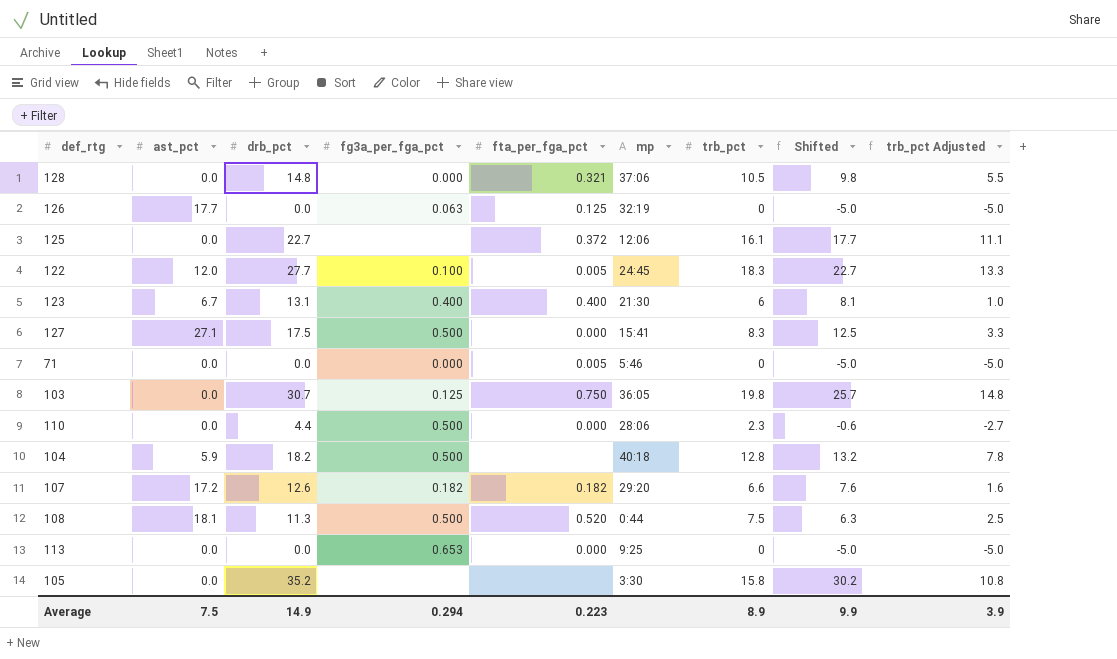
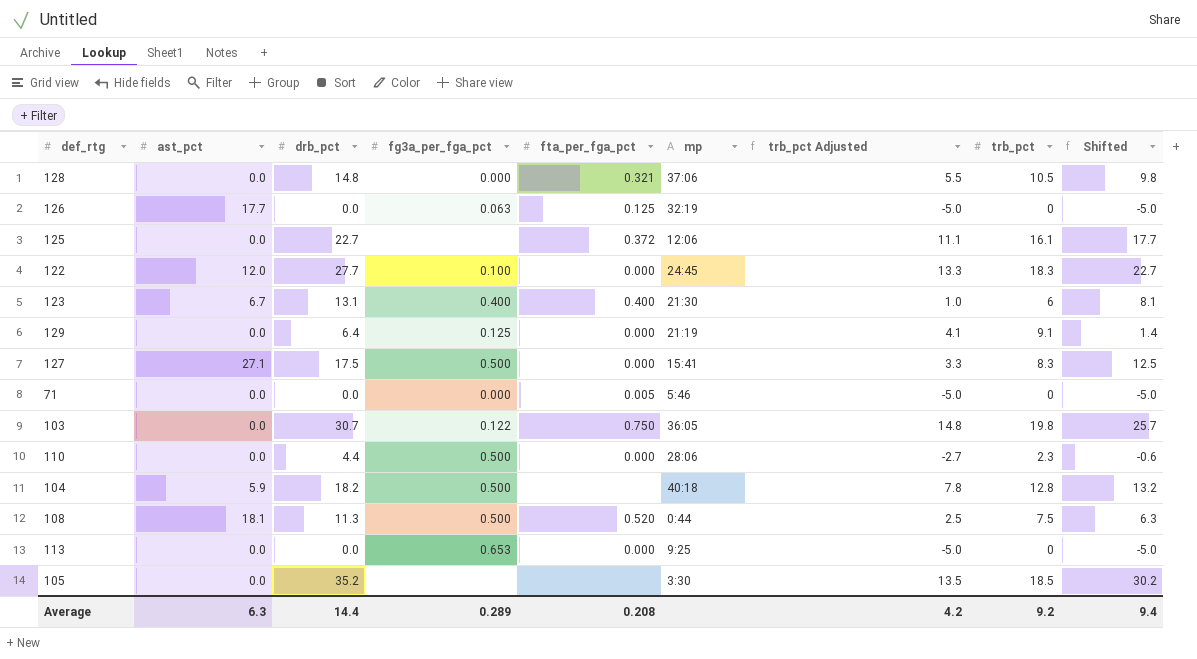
column trb_pct Adjusted | position: 9 -> 7
row 107: 17.2 | 12.6 | 0.182 | 0.182 | 29:20 | 6.6 | 7.6 | 1.6 -> none
122 | fta_per_fga_pct: 0.005 -> 0.000
row 129: none -> 0.0 | 6.4 | 0.125 | 0.000 | 21:19 | 4.1 | 9.1 | 1.4
103 | fg3a_per_fga_pct: 0.125 -> 0.122
105 | trb_pct Adjusted: 10.8 -> 13.5
105 | trb_pct: 15.8 -> 18.5
Average | ast_pct: 7.5 -> 6.3
Average | drb_pct: 14.9 -> 14.4
Average | fg3a_per_fga_pct: 0.294 -> 0.289
Average | fta_per_fga_pct: 0.223 -> 0.208
Average | trb_pct Adjusted: 3.9 -> 4.2
Average | trb_pct: 8.9 -> 9.2
Average | Shifted: 9.9 -> 9.4

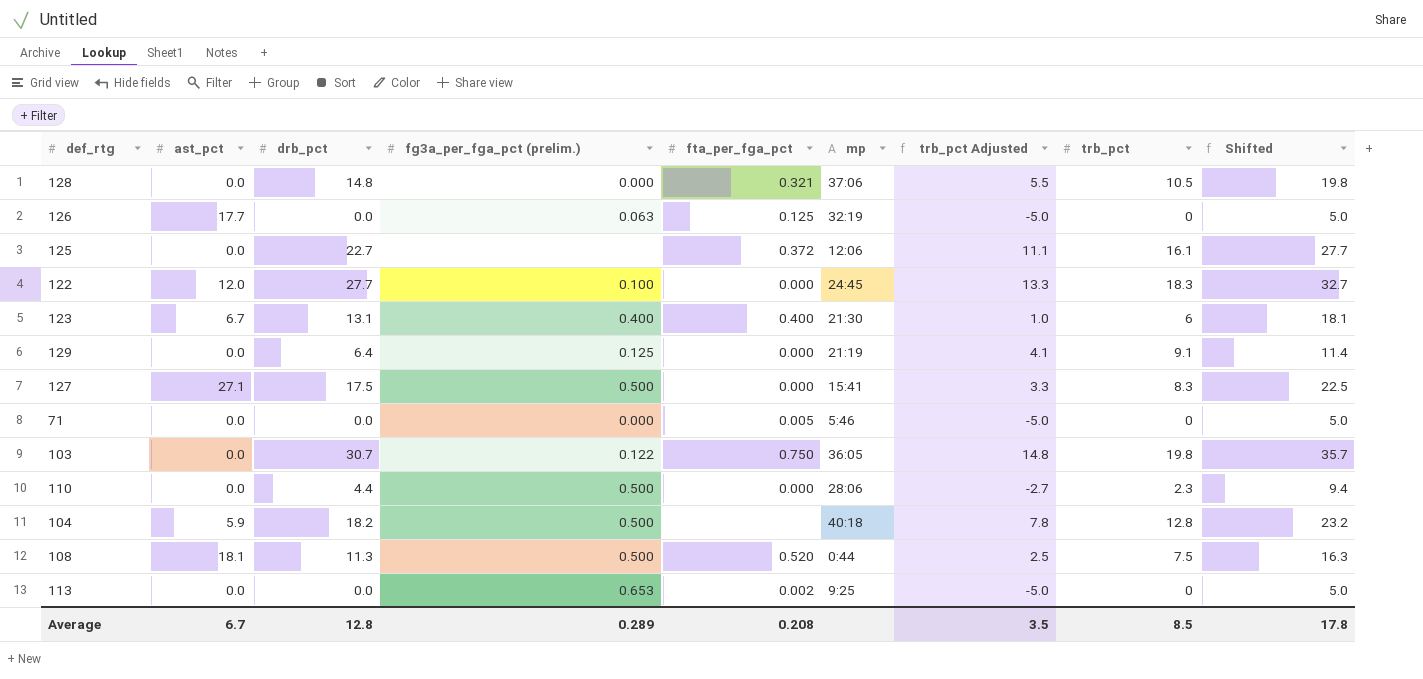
column name: fg3a_per_fga_pct -> fg3a_per_fga_pct (prelim.)
column Shifted | formula: [drb_pct] - 5 -> [drb_pct] + 5
row 105: 0.0 | 35.2 | none | none | 3:30 | 13.5 | 18.5 | 30.2 -> none
113 | fta_per_fga_pct: 0.000 -> 0.002
Average | ast_pct: 6.3 -> 6.7
Average | drb_pct: 14.4 -> 12.8
Average | trb_pct Adjusted: 4.2 -> 3.5
Average | trb_pct: 9.2 -> 8.5
Average | Shifted: 9.4 -> 17.8

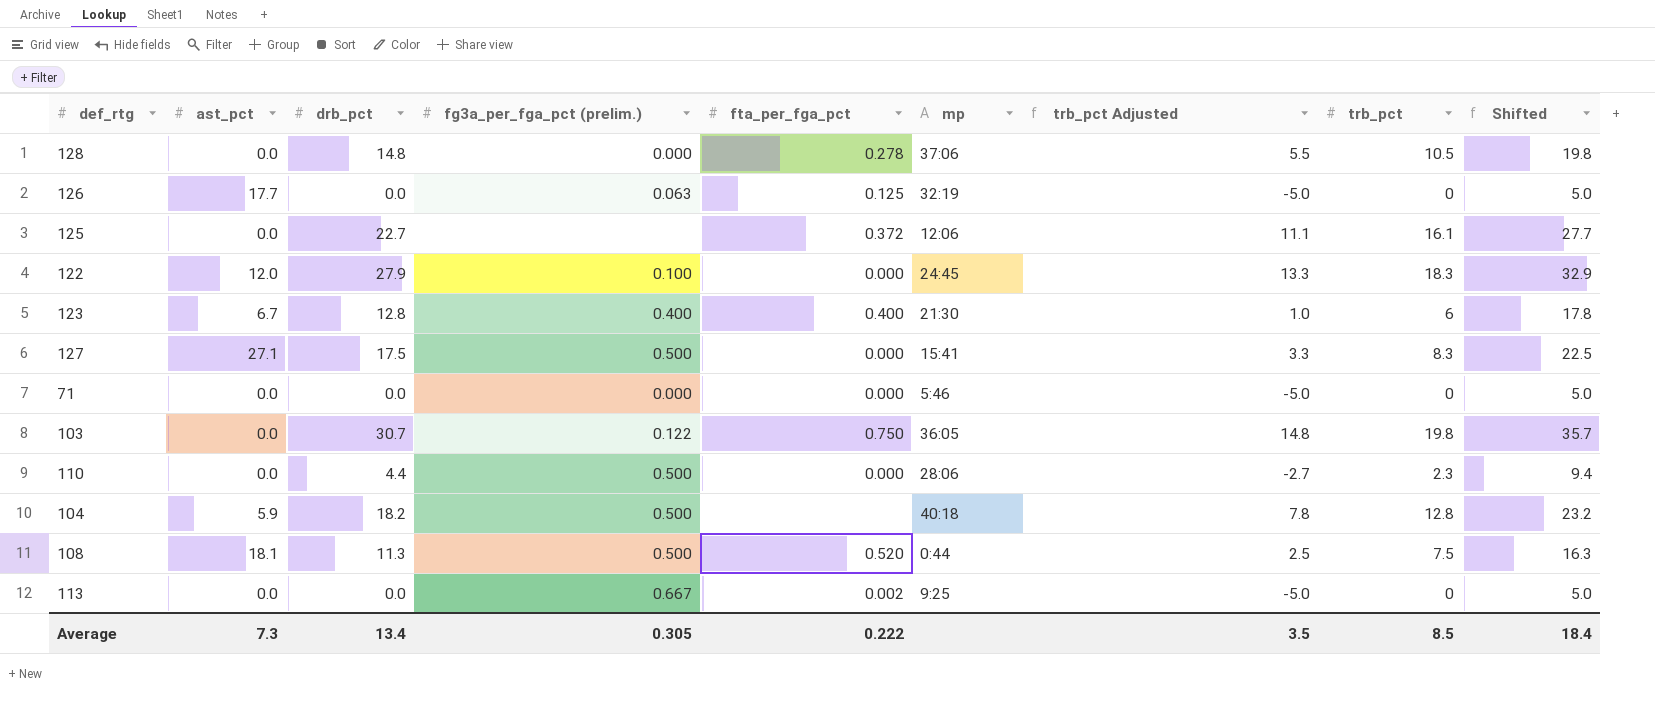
row 129: 0.0 | 6.4 | 0.125 | 0.000 | 21:19 | 4.1 | 9.1 | 11.4 -> none
128 | fta_per_fga_pct: 0.321 -> 0.278
122 | drb_pct: 27.7 -> 27.9
122 | Shifted: 32.7 -> 32.9
123 | drb_pct: 13.1 -> 12.8
123 | Shifted: 18.1 -> 17.8
71 | fta_per_fga_pct: 0.005 -> 0.000
113 | fg3a_per_fga_pct (prelim.): 0.653 -> 0.667
Average | ast_pct: 6.7 -> 7.3
Average | drb_pct: 12.8 -> 13.4
Average | fg3a_per_fga_pct (prelim.): 0.289 -> 0.305
Average | fta_per_fga_pct: 0.208 -> 0.222
Average | Shifted: 17.8 -> 18.4

